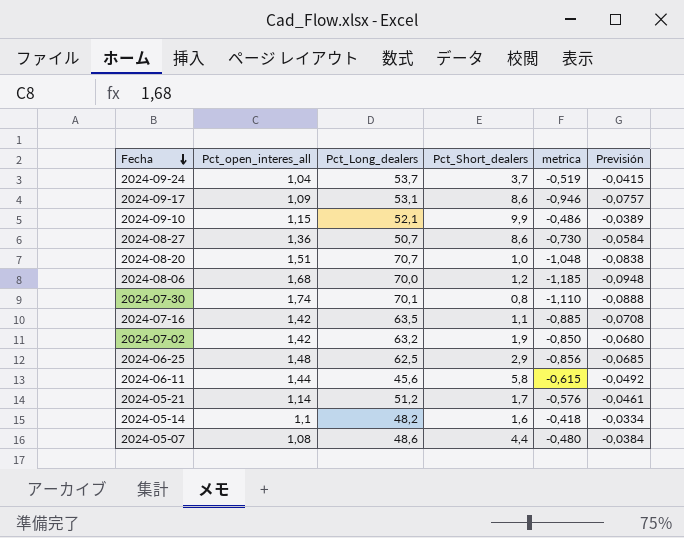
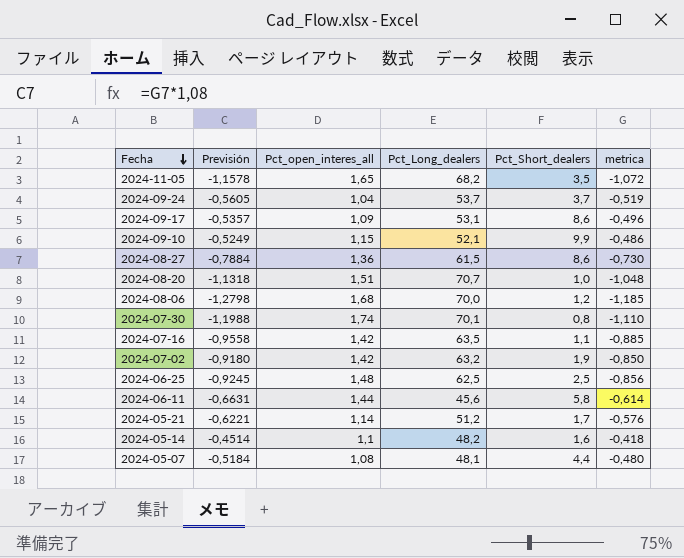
column Previsión | formula: [metrica] * 0,08 -> [metrica] * 1,08
column Previsión | position: 6 -> 2
row 2024-11-05: none -> -1,1578 | 1,65 | 68,2 | 3,5 | -1,072
2024-09-17 | metrica: -0,946 -> -0,496
2024-08-27 | Pct_Long_dealers: 50,7 -> 61,5
2024-06-25 | Pct_Short_dealers: 2,9 -> 2,5
2024-06-11 | metrica: -0,615 -> -0,614
2024-05-07 | Pct_Long_dealers: 48,6 -> 48,1

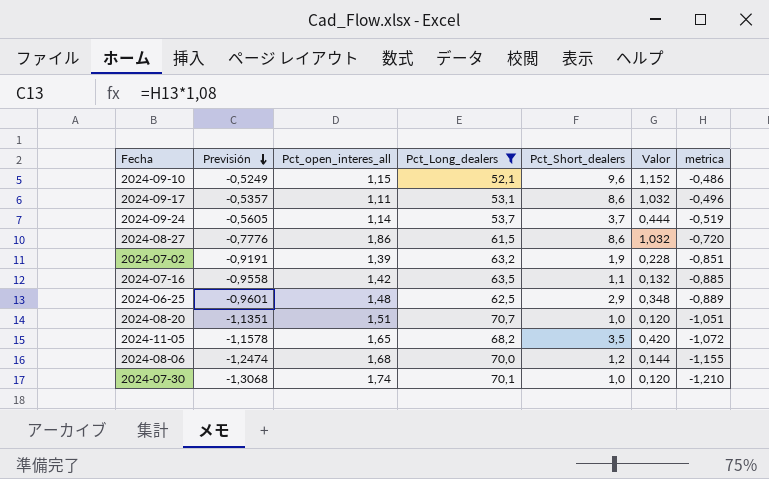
filter: none -> Pct_Long_dealers >= 52,1
row order: Fecha descending -> Previsión descending
column Valor | formula: none -> [Pct_Short_dealers] * 0,12
2024-09-10 | Pct_Short_dealers: 9,9 -> 9,6
2024-09-17 | Pct_open_interes_all: 1,09 -> 1,11
2024-09-24 | Pct_open_interes_all: 1,04 -> 1,14
2024-08-27 | Previsión: -0,7884 -> -0,7776
2024-08-27 | Pct_open_interes_all: 1,36 -> 1,86
2024-08-27 | metrica: -0,730 -> -0,720
2024-07-02 | Previsión: -0,9180 -> -0,9191
2024-07-02 | Pct_open_interes_all: 1,42 -> 1,39
2024-07-02 | metrica: -0,850 -> -0,851
2024-06-25 | Previsión: -0,9245 -> -0,9601
2024-06-25 | Pct_Short_dealers: 2,5 -> 2,9
2024-06-25 | metrica: -0,856 -> -0,889
2024-08-20 | Previsión: -1,1318 -> -1,1351
2024-08-20 | metrica: -1,048 -> -1,051
2024-08-06 | Previsión: -1,2798 -> -1,2474
2024-08-06 | metrica: -1,185 -> -1,155
2024-07-30 | Previsión: -1,1988 -> -1,3068
2024-07-30 | Pct_Short_dealers: 0,8 -> 1,0
2024-07-30 | metrica: -1,110 -> -1,210

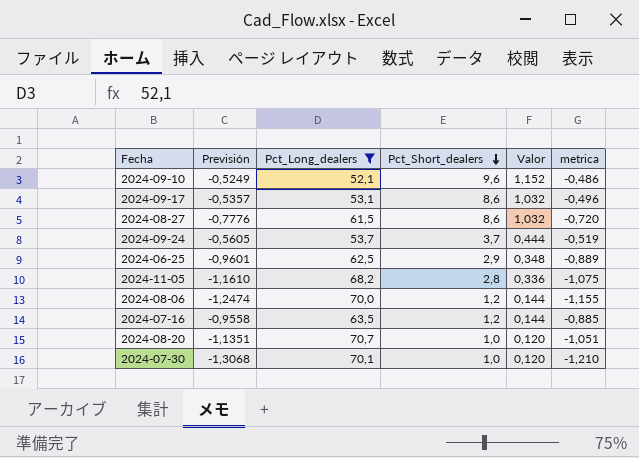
row order: Previsión descending -> Pct_Short_dealers descending
column Pct_open_interes_all | position: 3 -> none
row 2024-07-02: -0,9191 | 1,39 | 63,2 | 1,9 | 0,228 | -0,851 -> none
2024-11-05 | Previsión: -1,1578 -> -1,1610
2024-11-05 | Pct_Short_dealers: 3,5 -> 2,8
2024-11-05 | Valor: 0,420 -> 0,336
2024-11-05 | metrica: -1,072 -> -1,075
2024-07-16 | Pct_Short_dealers: 1,1 -> 1,2
2024-07-16 | Valor: 0,132 -> 0,144

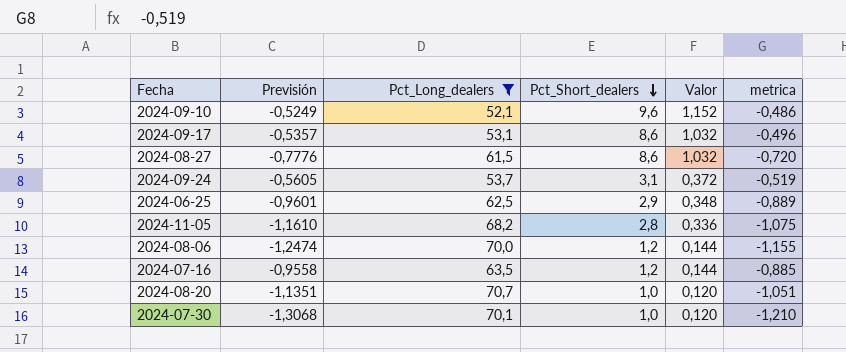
2024-09-24 | Pct_Short_dealers: 3,7 -> 3,1
2024-09-24 | Valor: 0,444 -> 0,372

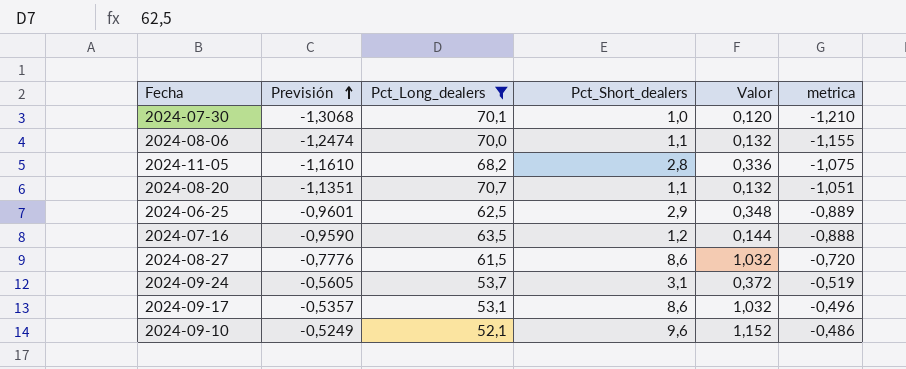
row order: Pct_Short_dealers descending -> Previsión ascending
2024-08-06 | Pct_Short_dealers: 1,2 -> 1,1
2024-08-06 | Valor: 0,144 -> 0,132
2024-08-20 | Pct_Short_dealers: 1,0 -> 1,1
2024-08-20 | Valor: 0,120 -> 0,132
2024-07-16 | Previsión: -0,9558 -> -0,9590
2024-07-16 | metrica: -0,885 -> -0,888

